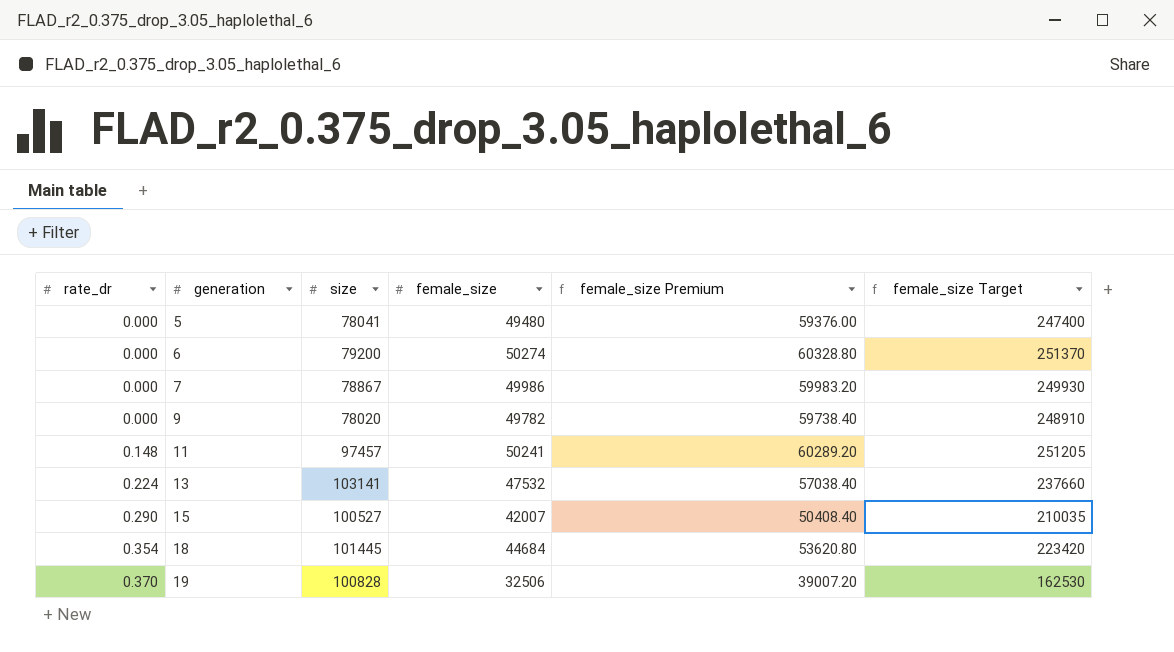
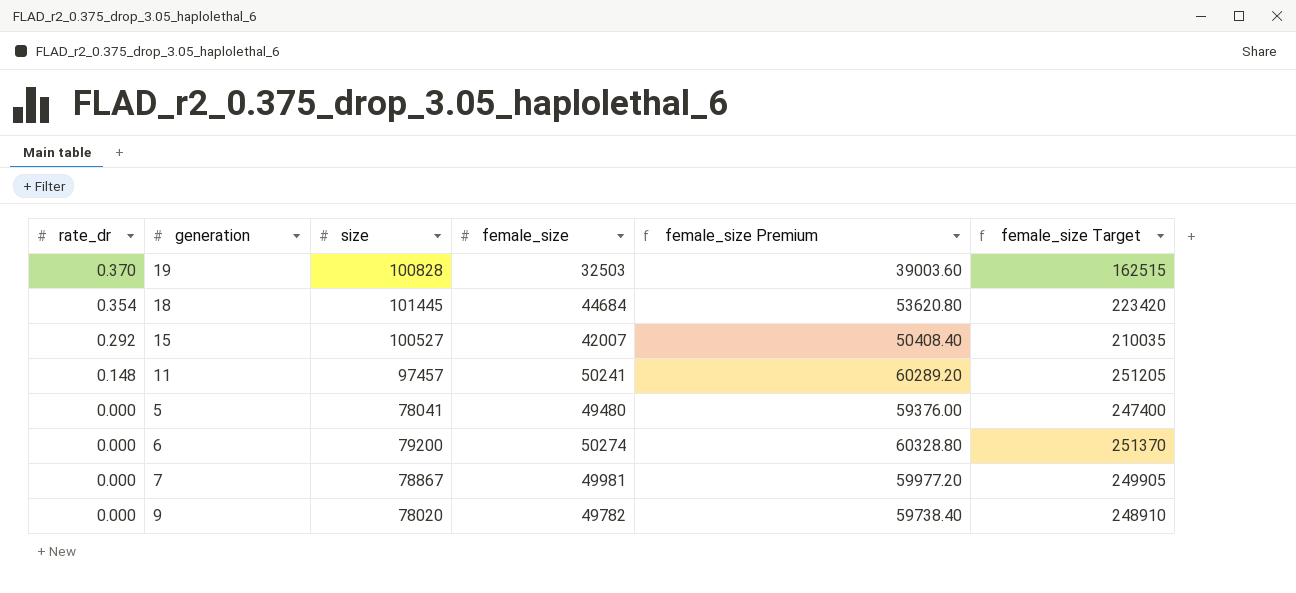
row order: rate_dr ascending -> rate_dr descending
row 13: 0.224 | 103141 | 47532 | 57038.40 | 237660 -> none
19 | female_size: 32506 -> 32503
19 | female_size Premium: 39007.20 -> 39003.60
19 | female_size Target: 162530 -> 162515
15 | rate_dr: 0.290 -> 0.292
7 | female_size: 49986 -> 49981
7 | female_size Premium: 59983.20 -> 59977.20
7 | female_size Target: 249930 -> 249905

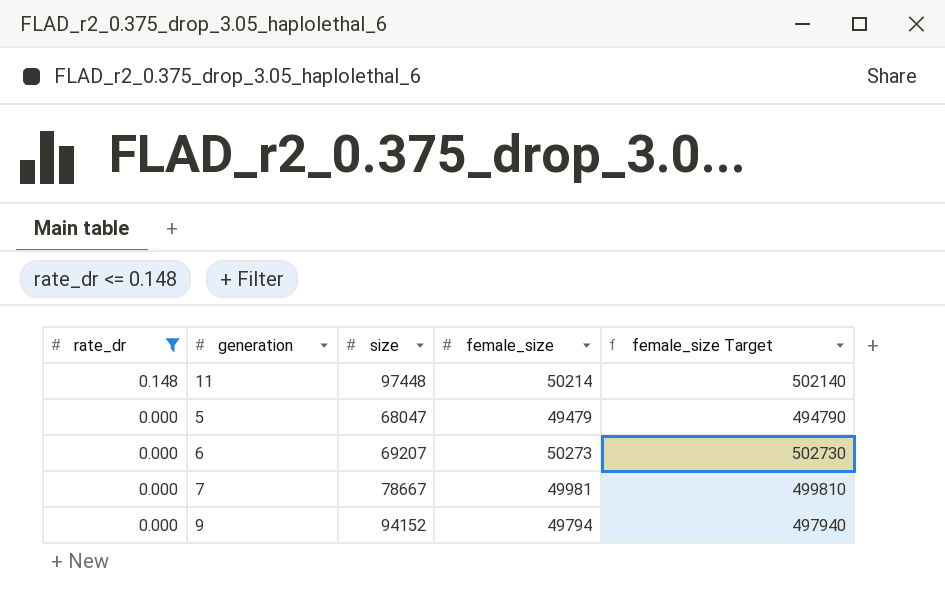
filter: none -> rate_dr <= 0.148
column female_size Premium | formula: [female_size] * 1.2 -> none
column female_size Target | formula: [female_size] * 5 -> [female_size] * 10
11 | size: 97457 -> 97448
11 | female_size: 50241 -> 50214
5 | size: 78041 -> 68047
5 | female_size: 49480 -> 49479
6 | size: 79200 -> 69207
6 | female_size: 50274 -> 50273
7 | size: 78867 -> 78667
9 | size: 78020 -> 94152
9 | female_size: 49782 -> 49794

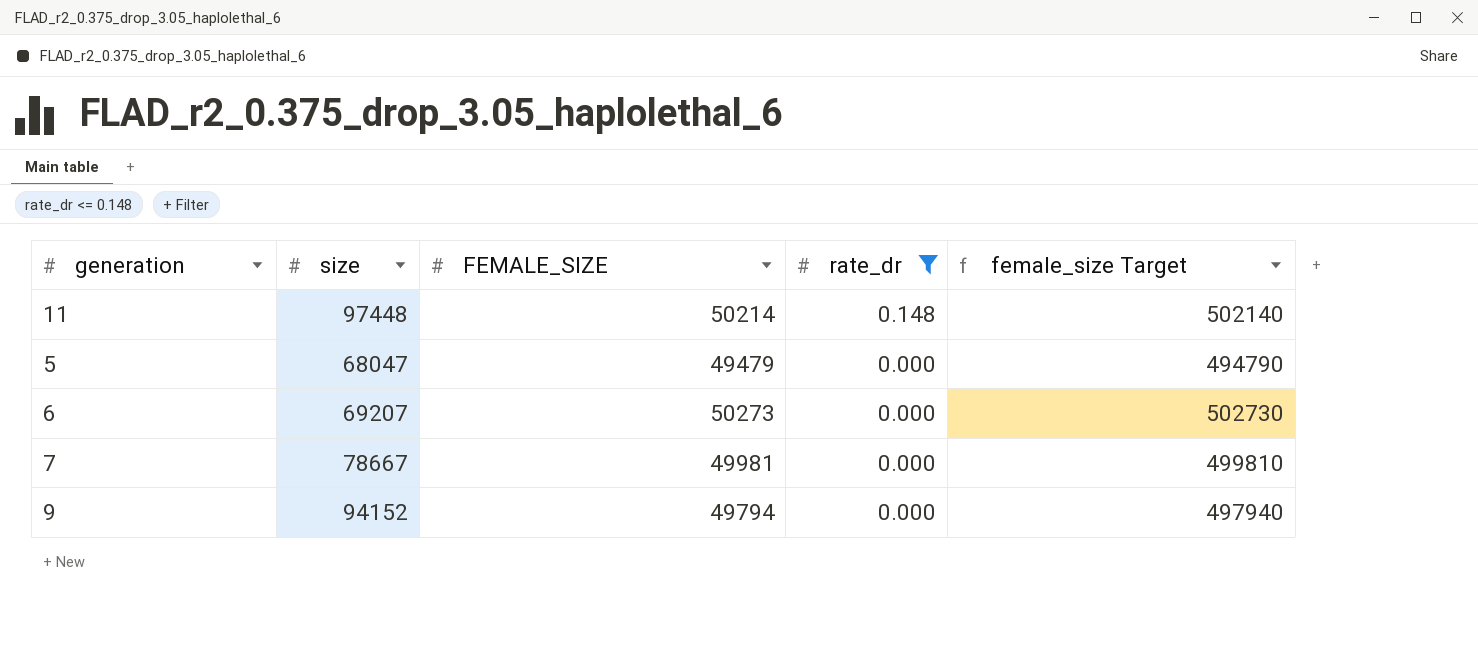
column name: female_size -> FEMALE_SIZE
column rate_dr | position: 1 -> 4

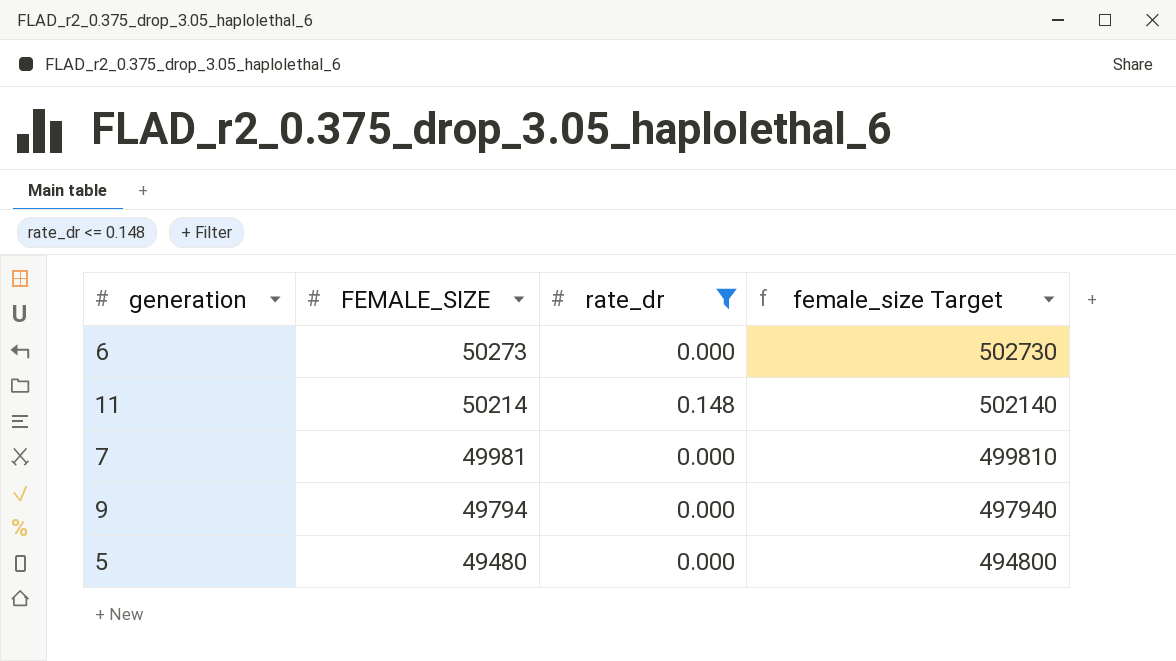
row order: rate_dr descending -> FEMALE_SIZE descending
column size | position: 2 -> none
5 | FEMALE_SIZE: 49479 -> 49480
5 | female_size Target: 494790 -> 494800

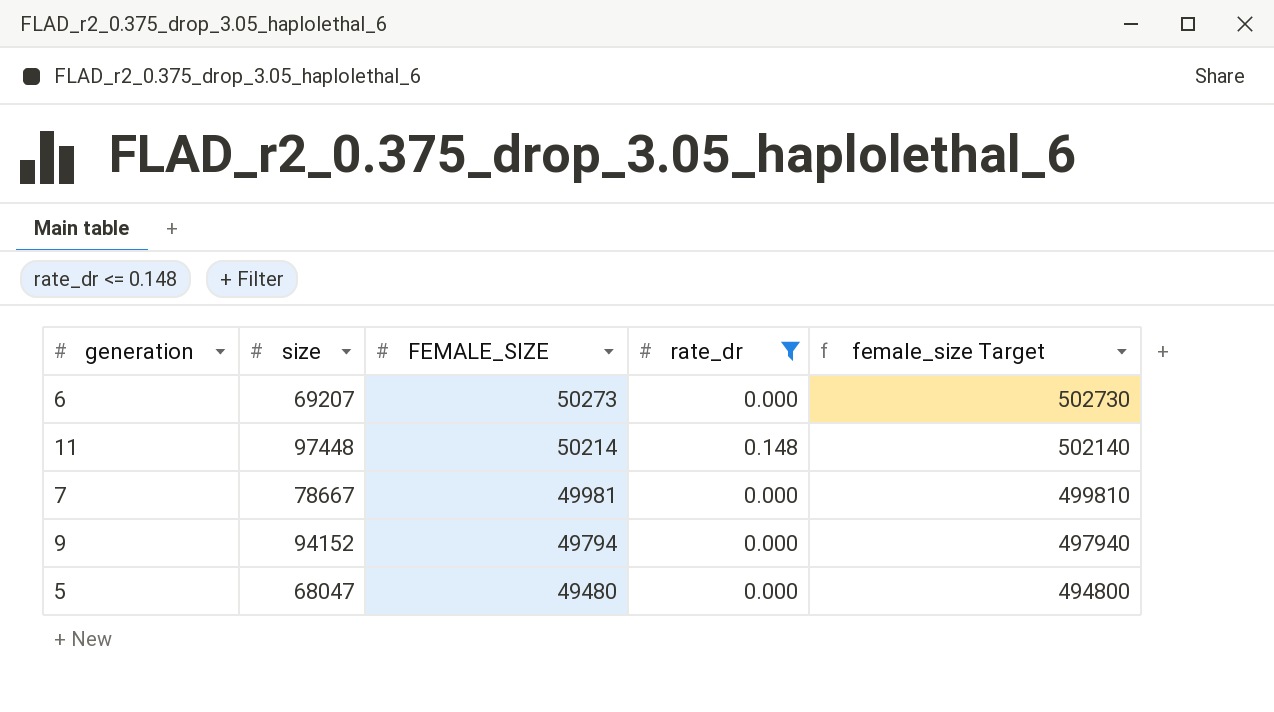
column size | position: none -> 2

